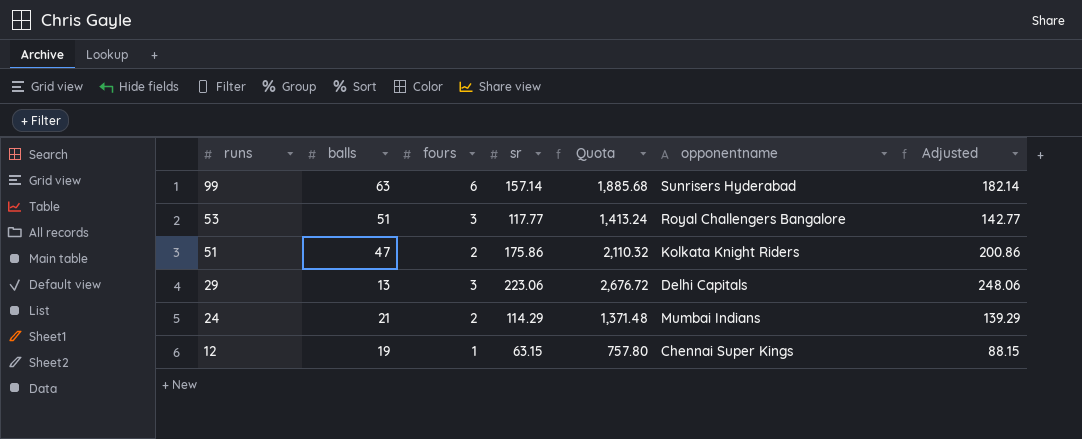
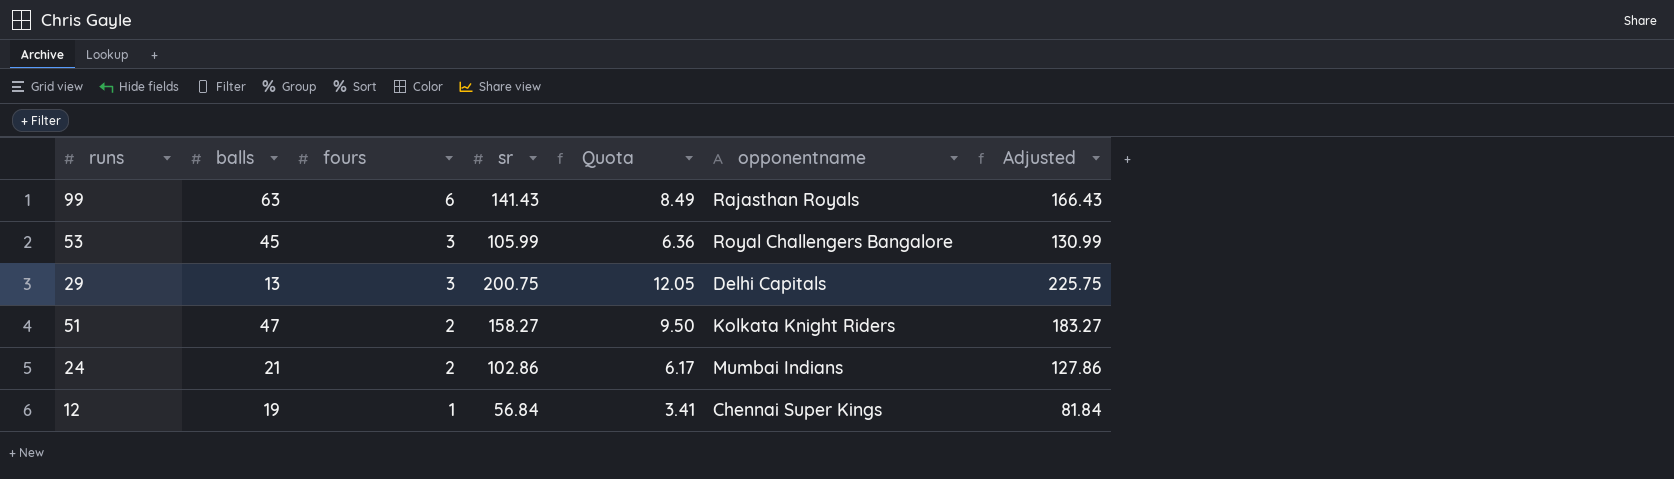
row order: runs descending -> fours descending
column Quota | formula: [sr] * 12 -> [sr] * 0.06
99 | sr: 157.14 -> 141.43
99 | opponentname: Sunrisers Hyderabad -> Rajasthan Royals
99 | Adjusted: 182.14 -> 166.43
53 | balls: 51 -> 45
53 | sr: 117.77 -> 105.99
53 | Adjusted: 142.77 -> 130.99
29 | sr: 223.06 -> 200.75
29 | Adjusted: 248.06 -> 225.75
51 | sr: 175.86 -> 158.27
51 | Adjusted: 200.86 -> 183.27
24 | sr: 114.29 -> 102.86
24 | Adjusted: 139.29 -> 127.86
12 | sr: 63.15 -> 56.84
12 | Adjusted: 88.15 -> 81.84

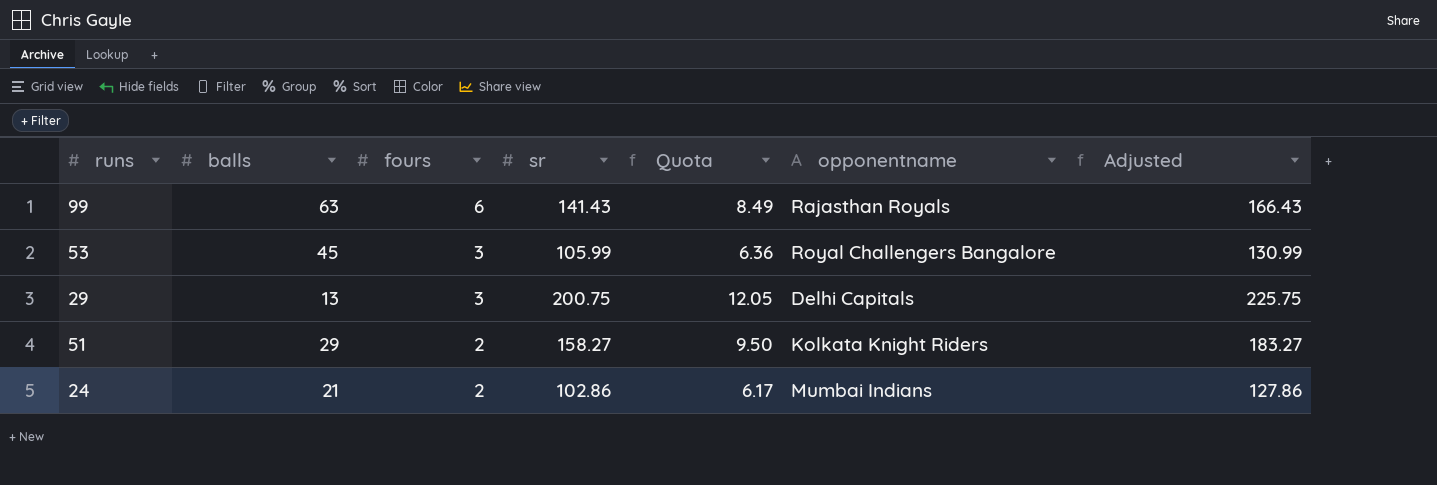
row 12: 19 | 1 | 56.84 | 3.41 | Chennai Super Kings | 81.84 -> none
51 | balls: 47 -> 29

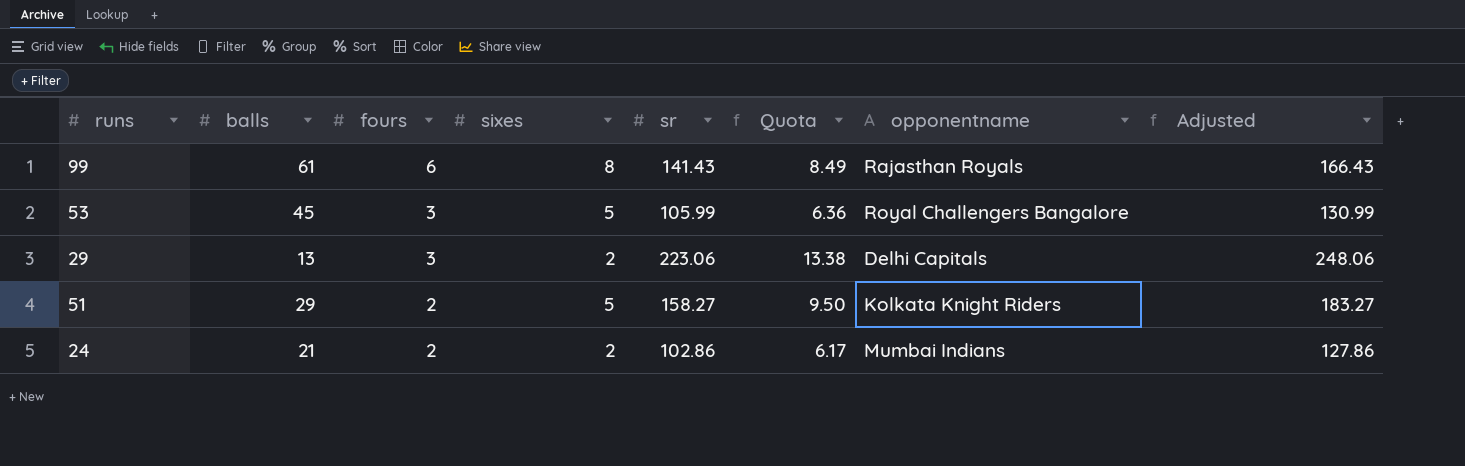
column sixes | position: none -> 4
99 | balls: 63 -> 61
29 | sr: 200.75 -> 223.06
29 | Quota: 12.05 -> 13.38
29 | Adjusted: 225.75 -> 248.06

